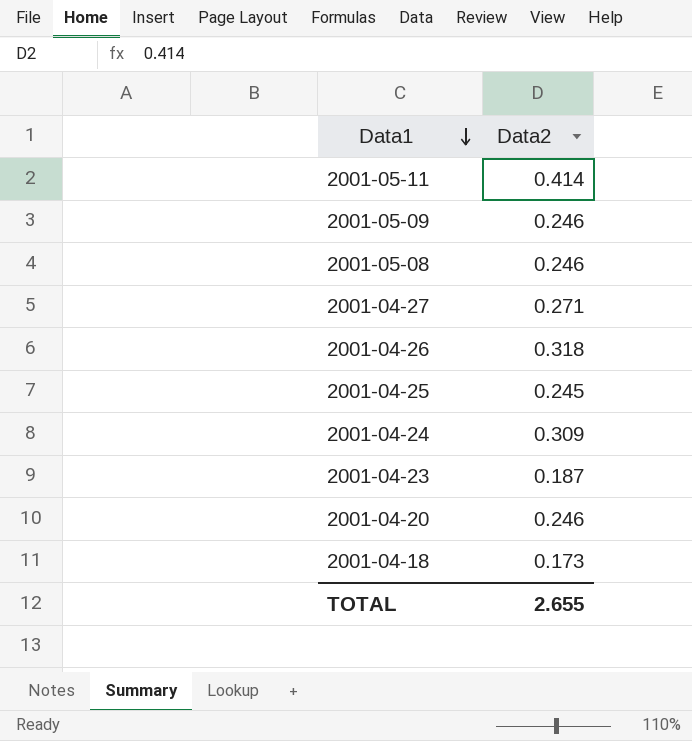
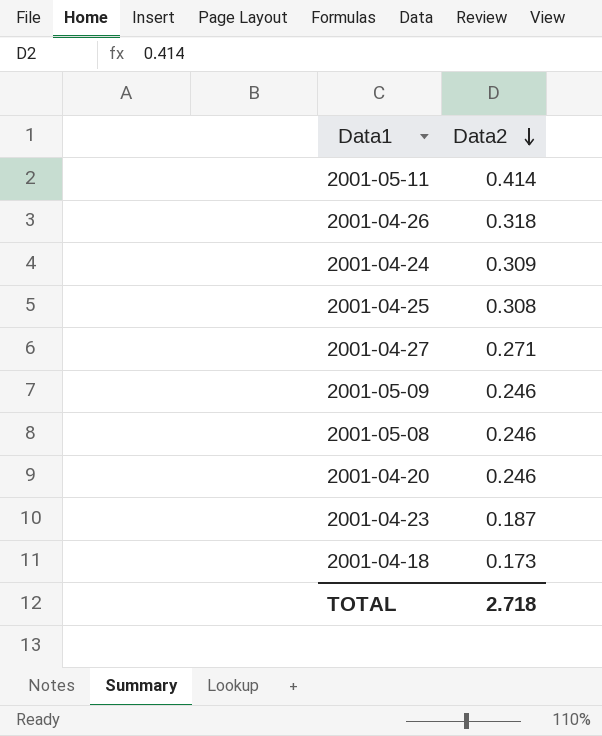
row order: Data1 descending -> Data2 descending
2001-04-25 | Data2: 0.245 -> 0.308
TOTAL | Data2: 2.655 -> 2.718

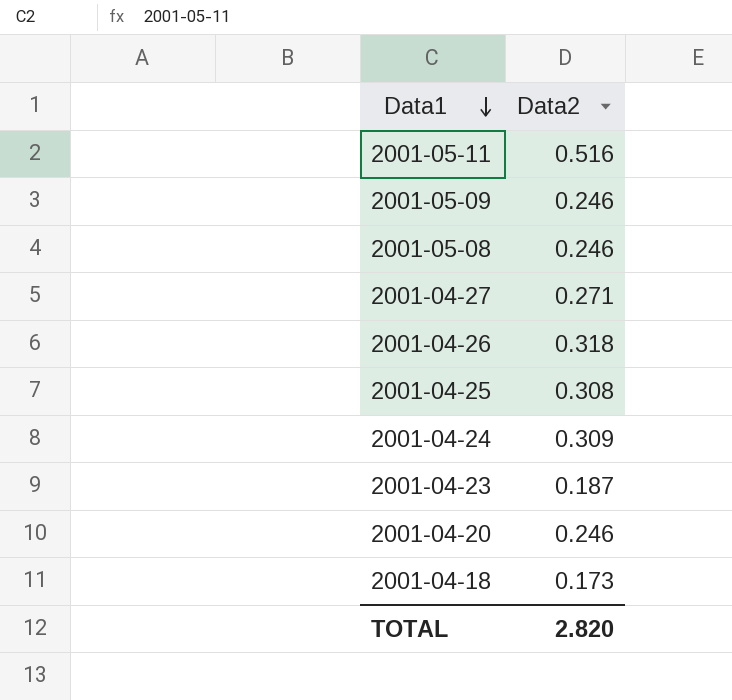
row order: Data2 descending -> Data1 descending
2001-05-11 | Data2: 0.414 -> 0.516
TOTAL | Data2: 2.718 -> 2.820

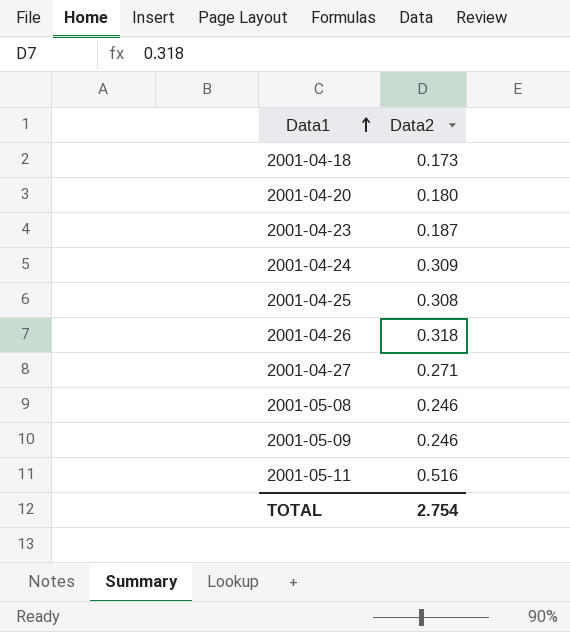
row order: Data1 descending -> Data1 ascending
2001-04-20 | Data2: 0.246 -> 0.180
TOTAL | Data2: 2.820 -> 2.754

